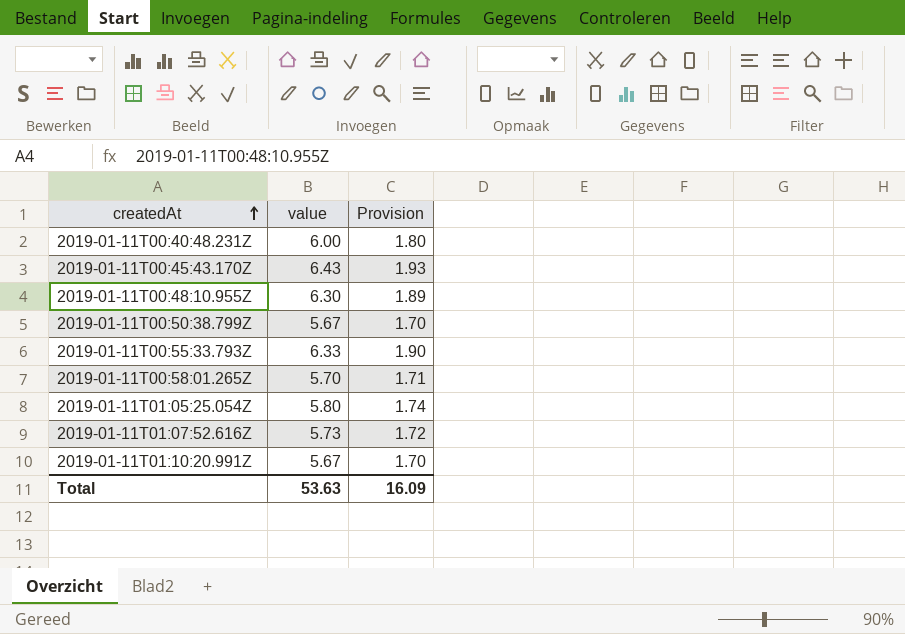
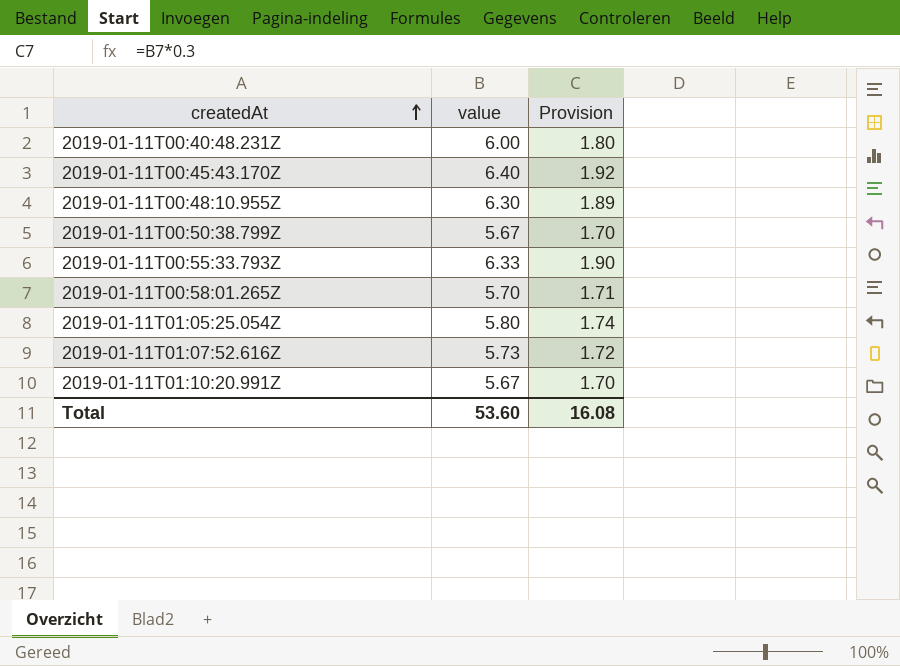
2019-01-11T00:45:43.170Z | value: 6.43 -> 6.40
2019-01-11T00:45:43.170Z | Provision: 1.93 -> 1.92
Total | value: 53.63 -> 53.60
Total | Provision: 16.09 -> 16.08

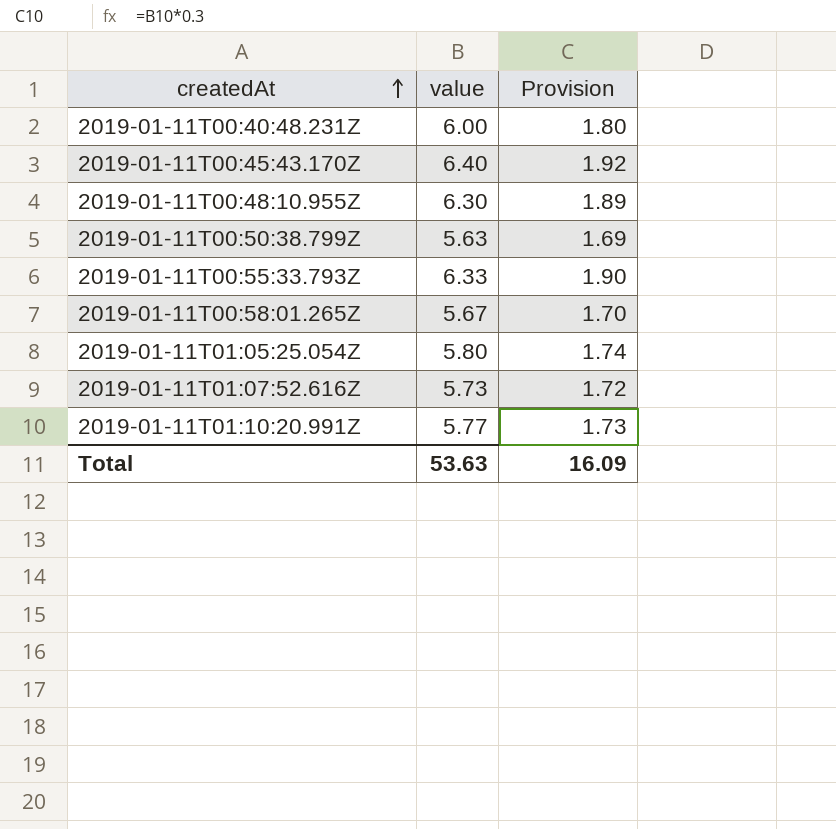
2019-01-11T00:50:38.799Z | value: 5.67 -> 5.63
2019-01-11T00:50:38.799Z | Provision: 1.70 -> 1.69
2019-01-11T00:58:01.265Z | value: 5.70 -> 5.67
2019-01-11T00:58:01.265Z | Provision: 1.71 -> 1.70
2019-01-11T01:10:20.991Z | value: 5.67 -> 5.77
2019-01-11T01:10:20.991Z | Provision: 1.70 -> 1.73
Total | value: 53.60 -> 53.63
Total | Provision: 16.08 -> 16.09

